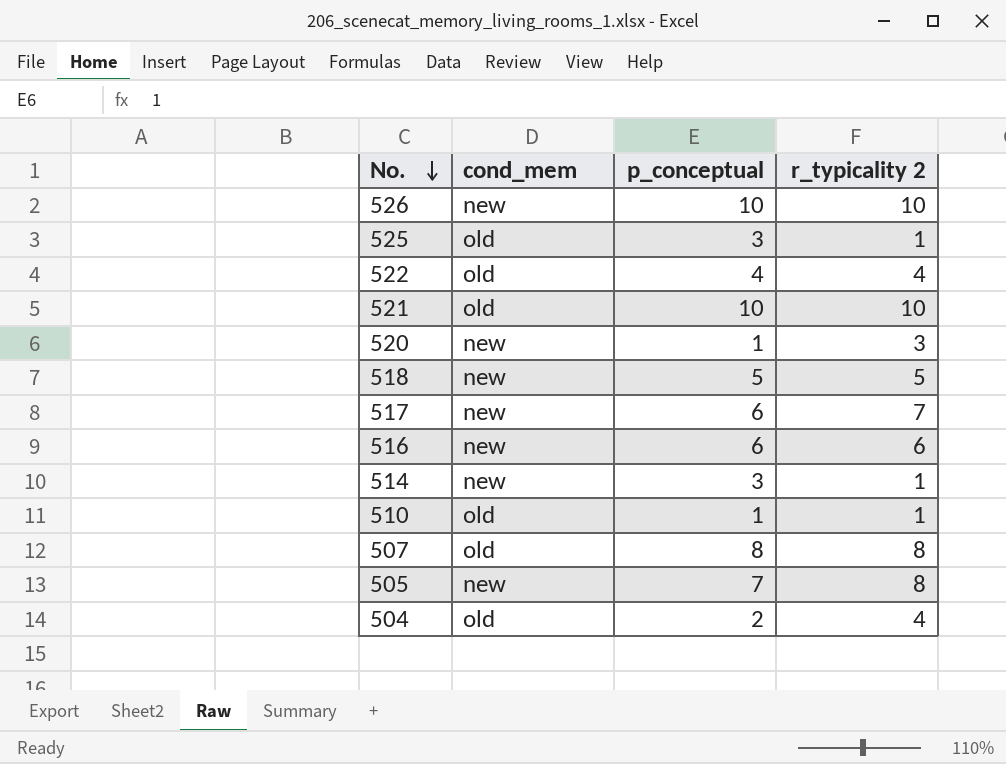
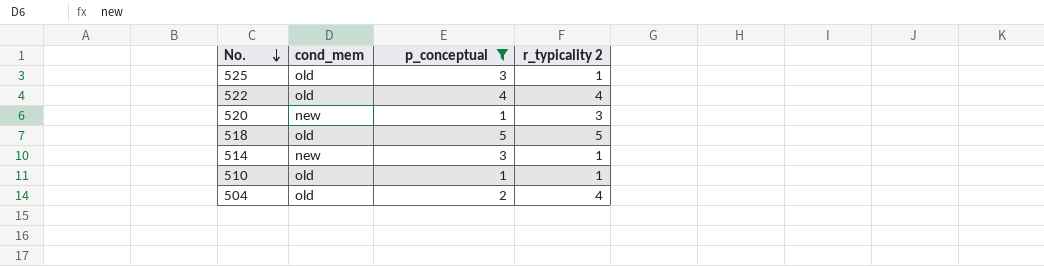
filter: none -> p_conceptual <= 5
518 | cond_mem: new -> old

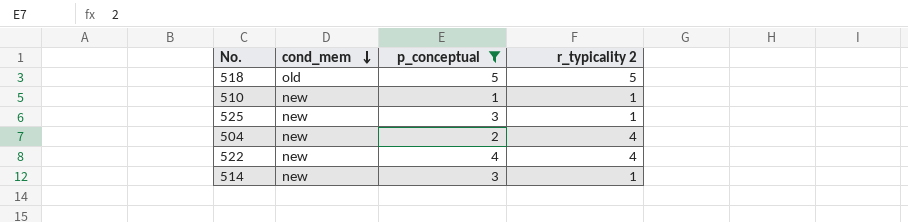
row order: No. descending -> cond_mem descending
row 520: new | 1 | 3 -> none
510 | cond_mem: old -> new
525 | cond_mem: old -> new
504 | cond_mem: old -> new
522 | cond_mem: old -> new

